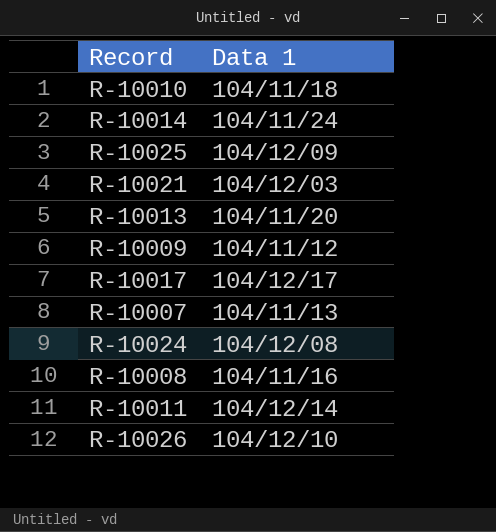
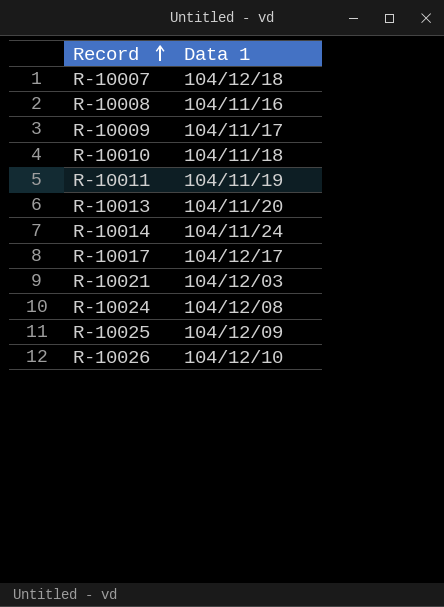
row order: none -> Record ascending
R-10007 | Data 1: 104/11/13 -> 104/12/18
R-10009 | Data 1: 104/11/12 -> 104/11/17
R-10011 | Data 1: 104/12/14 -> 104/11/19

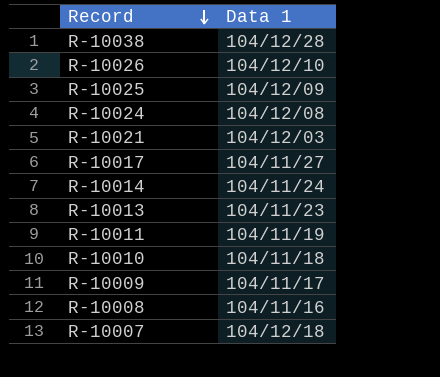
row order: Record ascending -> Record descending
row R-10038: none -> 104/12/28
R-10017 | Data 1: 104/12/17 -> 104/11/27
R-10013 | Data 1: 104/11/20 -> 104/11/23

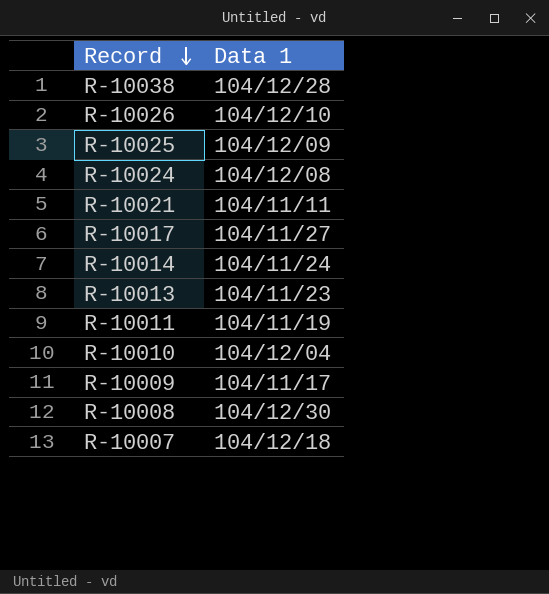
R-10021 | Data 1: 104/12/03 -> 104/11/11
R-10010 | Data 1: 104/11/18 -> 104/12/04
R-10008 | Data 1: 104/11/16 -> 104/12/30

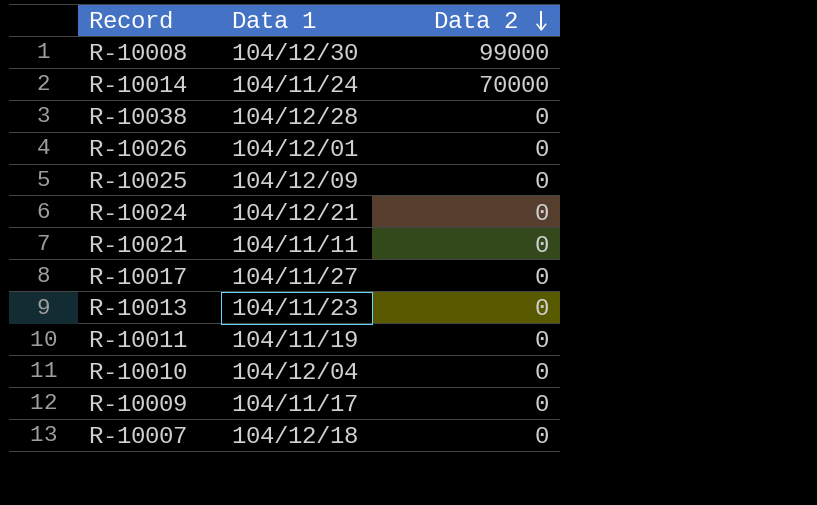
row order: Record descending -> Data 2 descending
column Data 2 | position: none -> 3
R-10026 | Data 1: 104/12/10 -> 104/12/01
R-10024 | Data 1: 104/12/08 -> 104/12/21

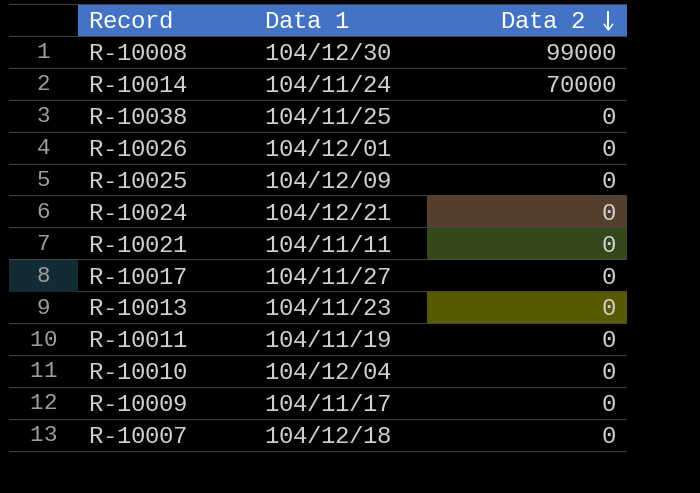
R-10038 | Data 1: 104/12/28 -> 104/11/25

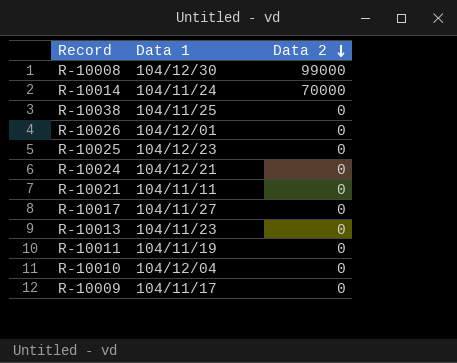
row R-10007: 104/12/18 | 0 -> none
R-10025 | Data 1: 104/12/09 -> 104/12/23

